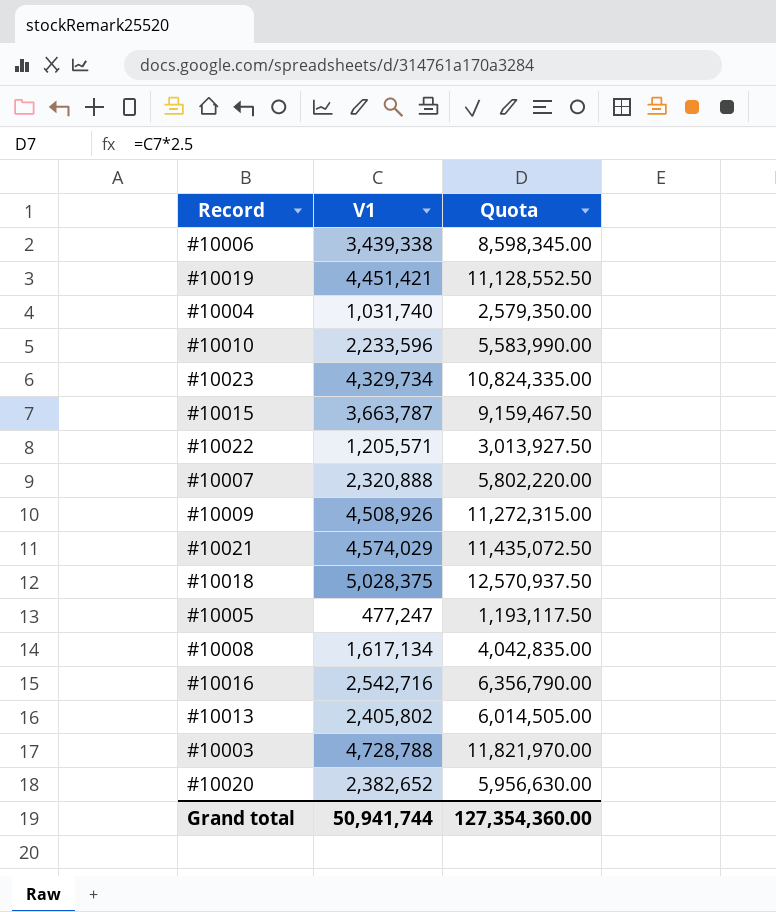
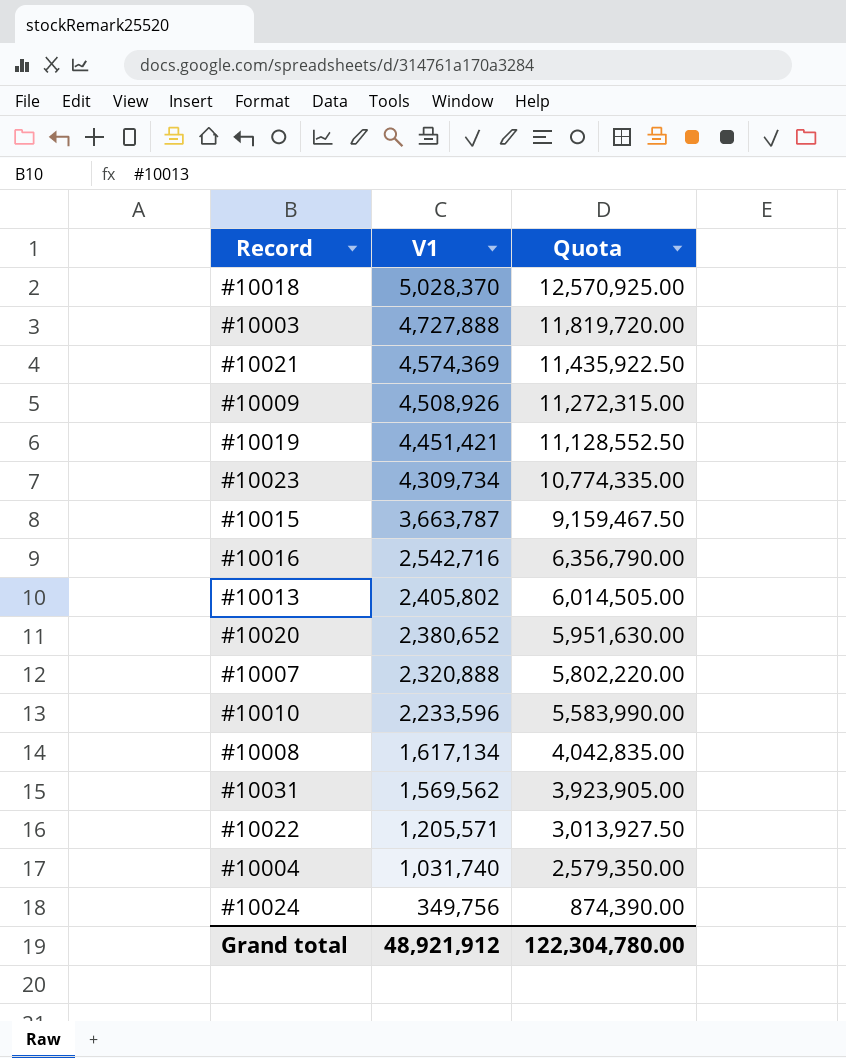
row order: none -> V1 descending
row #10006: 3,439,338 | 8,598,345.00 -> none
row #10005: 477,247 | 1,193,117.50 -> none
#10018 | V1: 5,028,375 -> 5,028,370
#10018 | Quota: 12,570,937.50 -> 12,570,925.00
#10003 | V1: 4,728,788 -> 4,727,888
#10003 | Quota: 11,821,970.00 -> 11,819,720.00
#10021 | V1: 4,574,029 -> 4,574,369
#10021 | Quota: 11,435,072.50 -> 11,435,922.50
#10023 | V1: 4,329,734 -> 4,309,734
#10023 | Quota: 10,824,335.00 -> 10,774,335.00
#10020 | V1: 2,382,652 -> 2,380,652
#10020 | Quota: 5,956,630.00 -> 5,951,630.00
row #10031: none -> 1,569,562 | 3,923,905.00
row #10024: none -> 349,756 | 874,390.00
Grand total | V1: 50,941,744 -> 48,921,912
Grand total | Quota: 127,354,360.00 -> 122,304,780.00

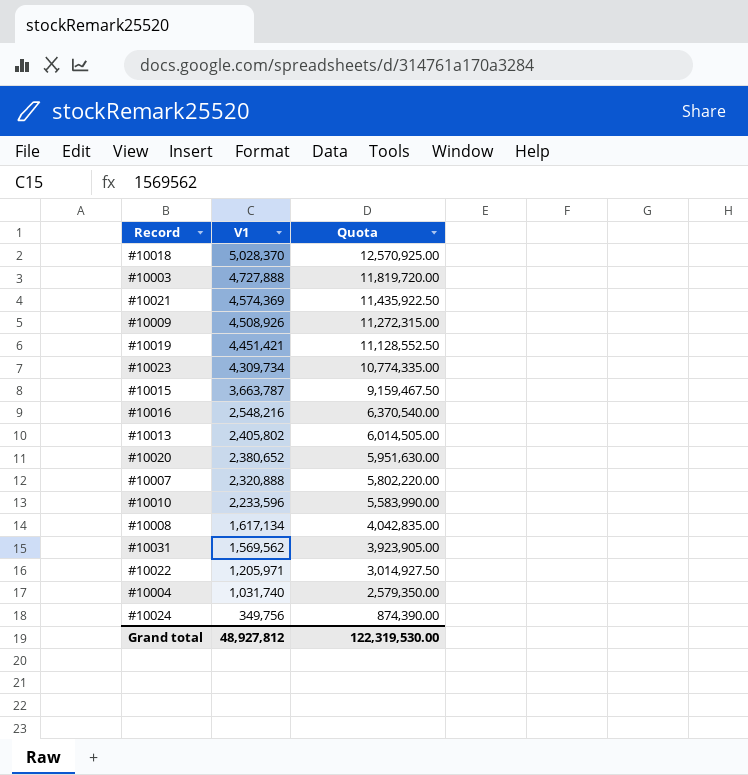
#10016 | V1: 2,542,716 -> 2,548,216
#10016 | Quota: 6,356,790.00 -> 6,370,540.00
#10022 | V1: 1,205,571 -> 1,205,971
#10022 | Quota: 3,013,927.50 -> 3,014,927.50
Grand total | V1: 48,921,912 -> 48,927,812
Grand total | Quota: 122,304,780.00 -> 122,319,530.00

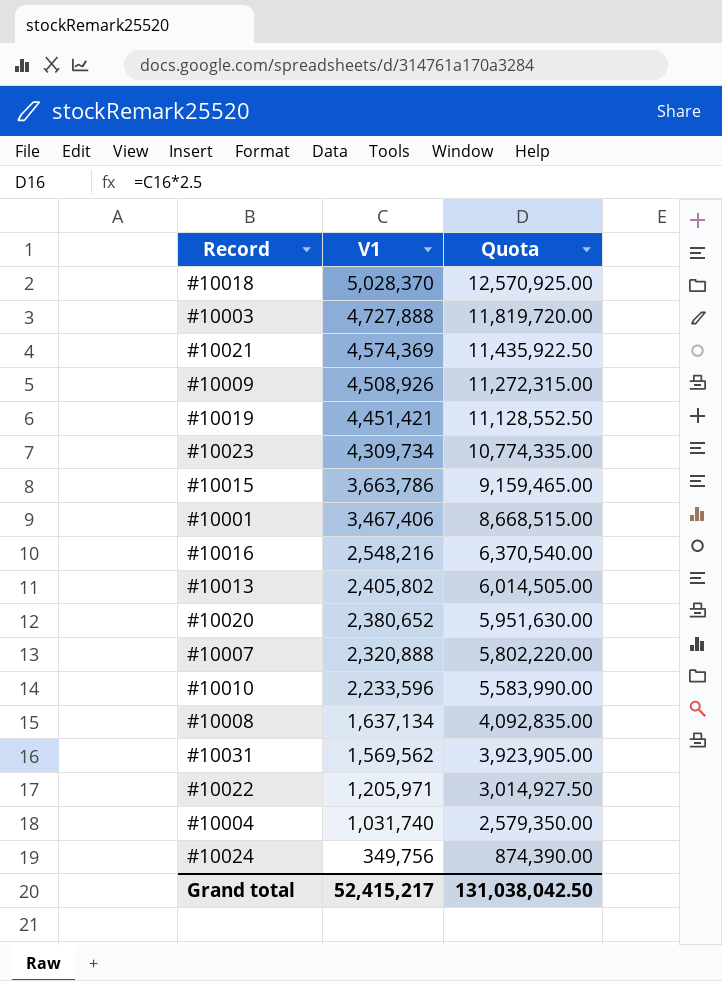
#10015 | V1: 3,663,787 -> 3,663,786
#10015 | Quota: 9,159,467.50 -> 9,159,465.00
row #10001: none -> 3,467,406 | 8,668,515.00
#10008 | V1: 1,617,134 -> 1,637,134
#10008 | Quota: 4,042,835.00 -> 4,092,835.00
Grand total | V1: 48,927,812 -> 52,415,217
Grand total | Quota: 122,319,530.00 -> 131,038,042.50

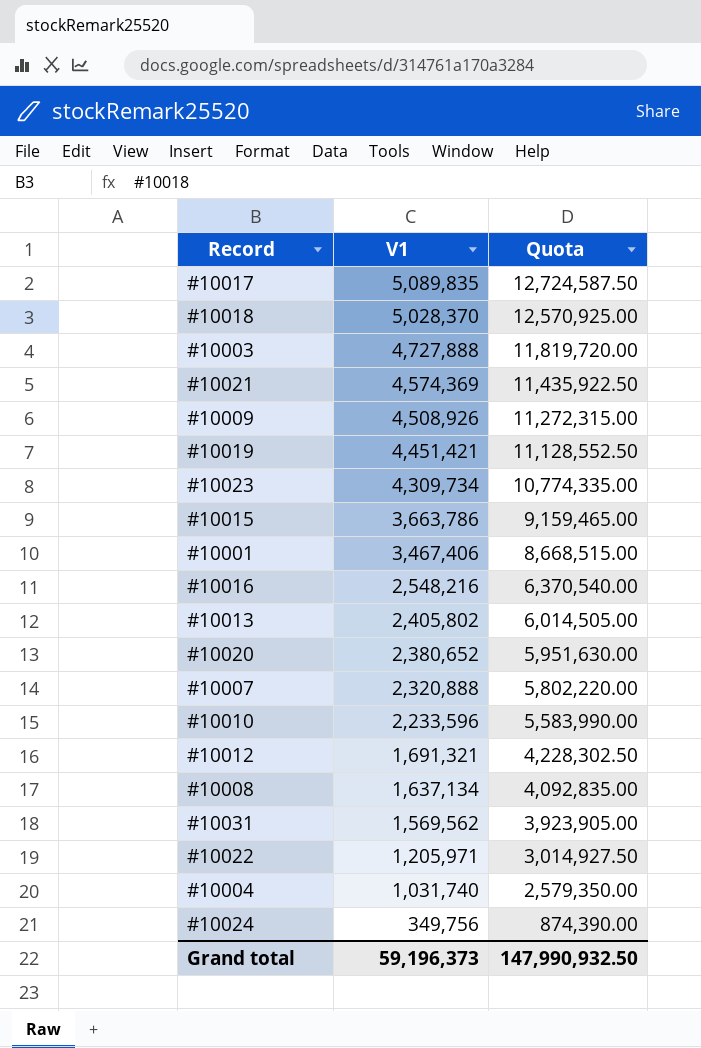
row #10017: none -> 5,089,835 | 12,724,587.50
row #10012: none -> 1,691,321 | 4,228,302.50
Grand total | V1: 52,415,217 -> 59,196,373
Grand total | Quota: 131,038,042.50 -> 147,990,932.50

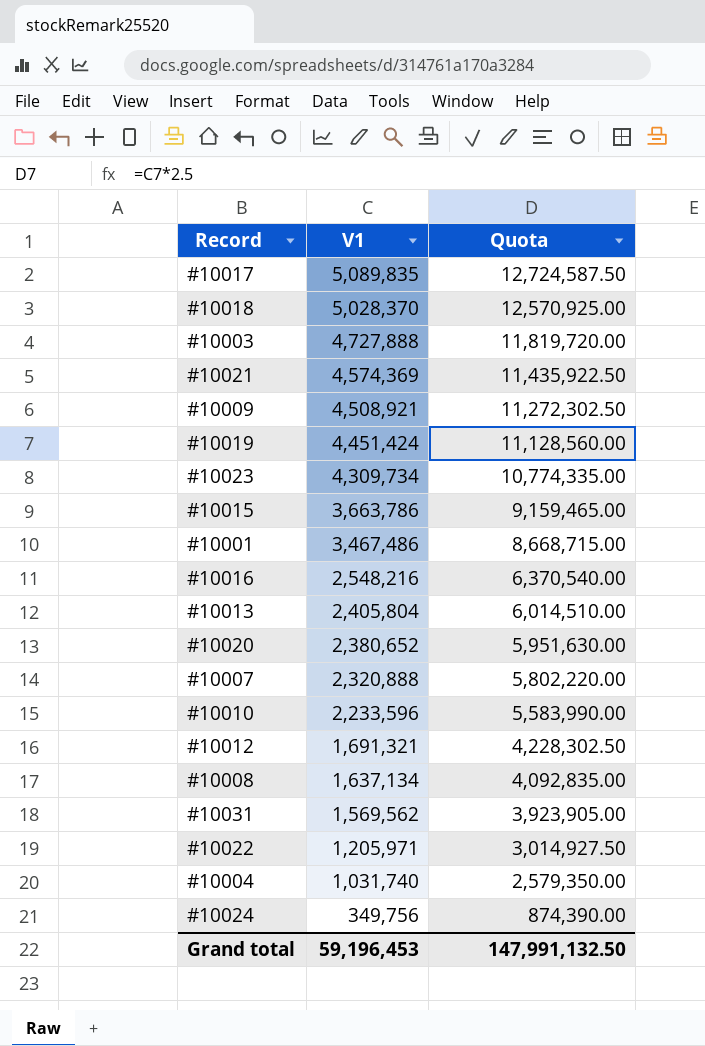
#10009 | V1: 4,508,926 -> 4,508,921
#10009 | Quota: 11,272,315.00 -> 11,272,302.50
#10019 | V1: 4,451,421 -> 4,451,424
#10019 | Quota: 11,128,552.50 -> 11,128,560.00
#10001 | V1: 3,467,406 -> 3,467,486
#10001 | Quota: 8,668,515.00 -> 8,668,715.00
#10013 | V1: 2,405,802 -> 2,405,804
#10013 | Quota: 6,014,505.00 -> 6,014,510.00
Grand total | V1: 59,196,373 -> 59,196,453
Grand total | Quota: 147,990,932.50 -> 147,991,132.50

